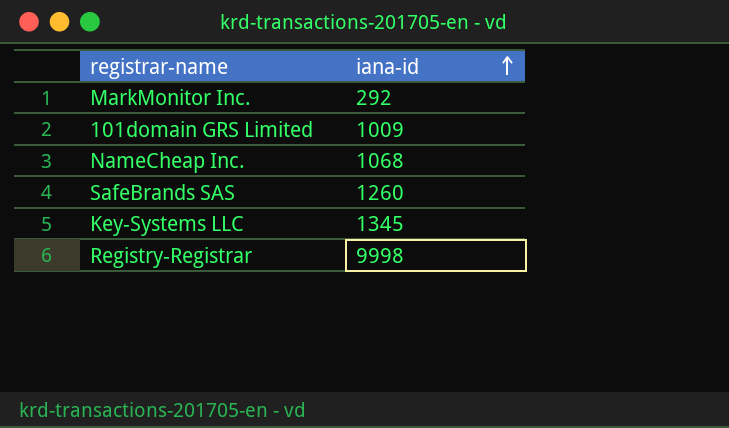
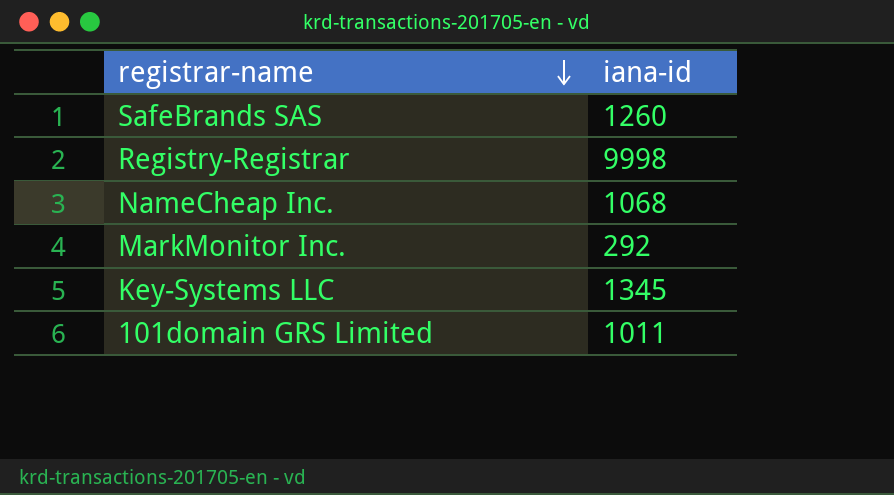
row order: iana-id ascending -> registrar-name descending
101domain GRS Limited | iana-id: 1009 -> 1011

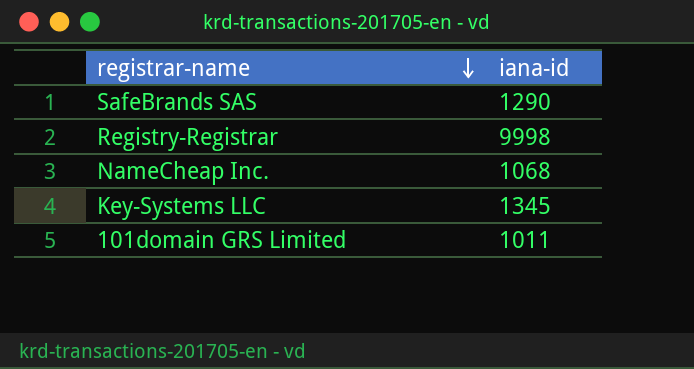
row MarkMonitor Inc.: 292 -> none
SafeBrands SAS | iana-id: 1260 -> 1290

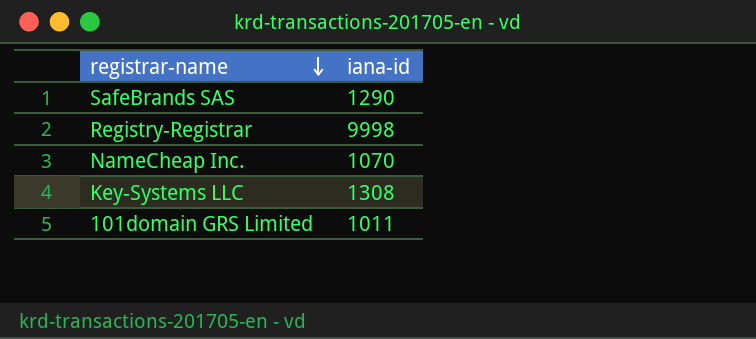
NameCheap Inc. | iana-id: 1068 -> 1070
Key-Systems LLC | iana-id: 1345 -> 1308

